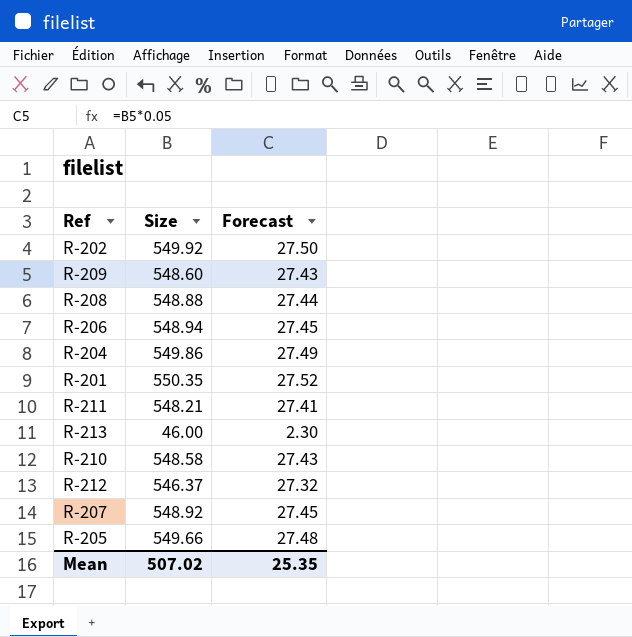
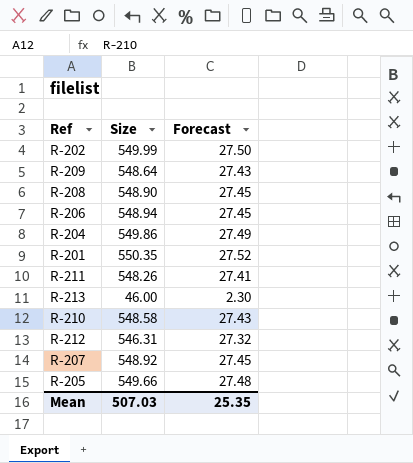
R-202 | Size: 549.92 -> 549.99
R-209 | Size: 548.60 -> 548.64
R-208 | Size: 548.88 -> 548.90
R-208 | Forecast: 27.44 -> 27.45
R-211 | Size: 548.21 -> 548.26
R-212 | Size: 546.37 -> 546.31
Mean | Size: 507.02 -> 507.03

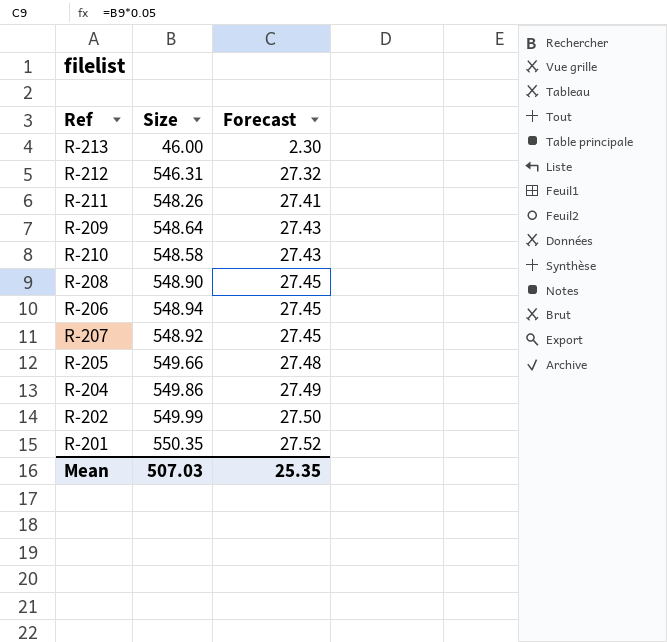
row order: none -> Forecast ascending

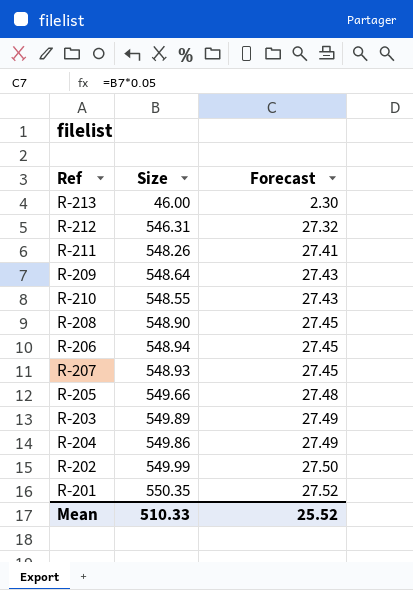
R-210 | Size: 548.58 -> 548.55
R-207 | Size: 548.92 -> 548.93
row R-203: none -> 549.89 | 27.49
Mean | Size: 507.03 -> 510.33
Mean | Forecast: 25.35 -> 25.52

